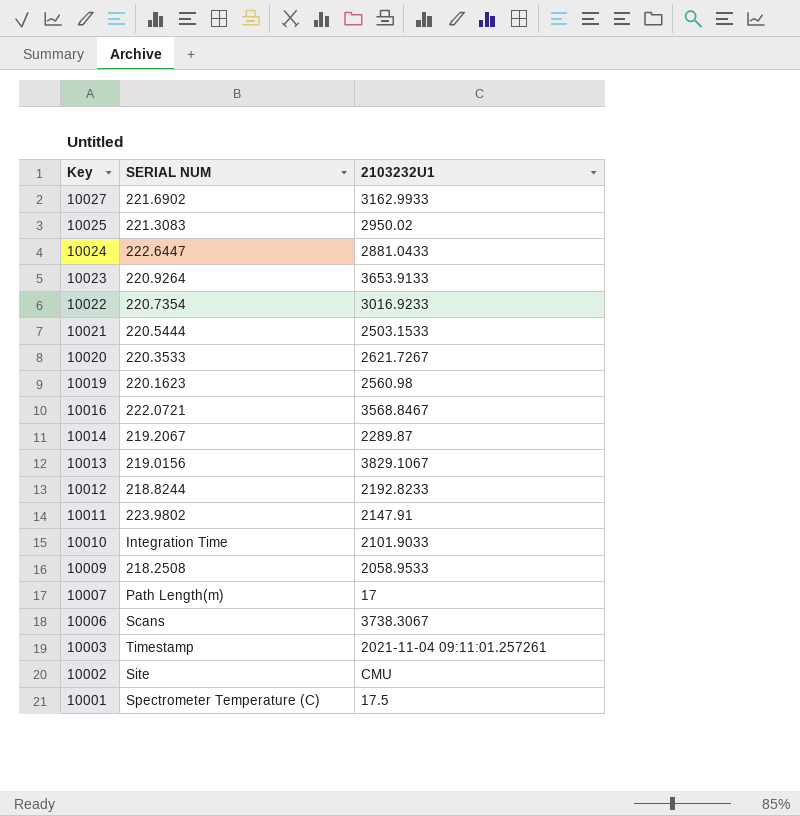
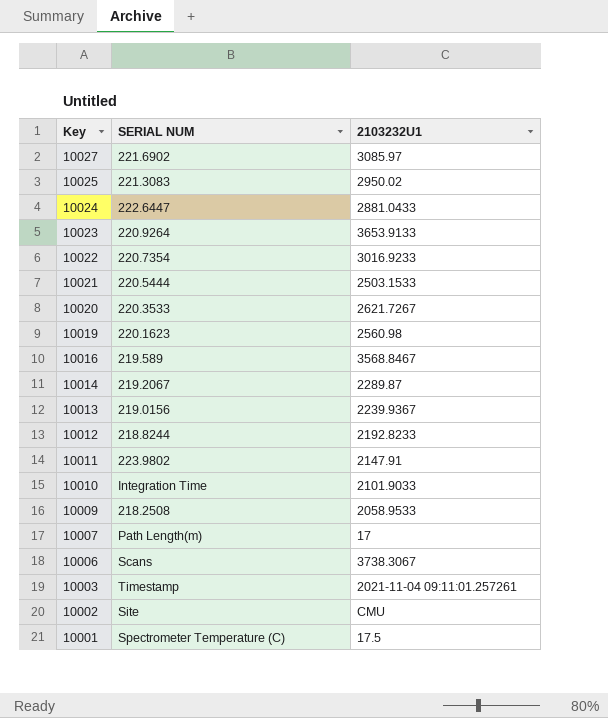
10027 | 2103232U1: 3162.9933 -> 3085.97
10016 | SERIAL NUM: 222.0721 -> 219.589
10013 | 2103232U1: 3829.1067 -> 2239.9367

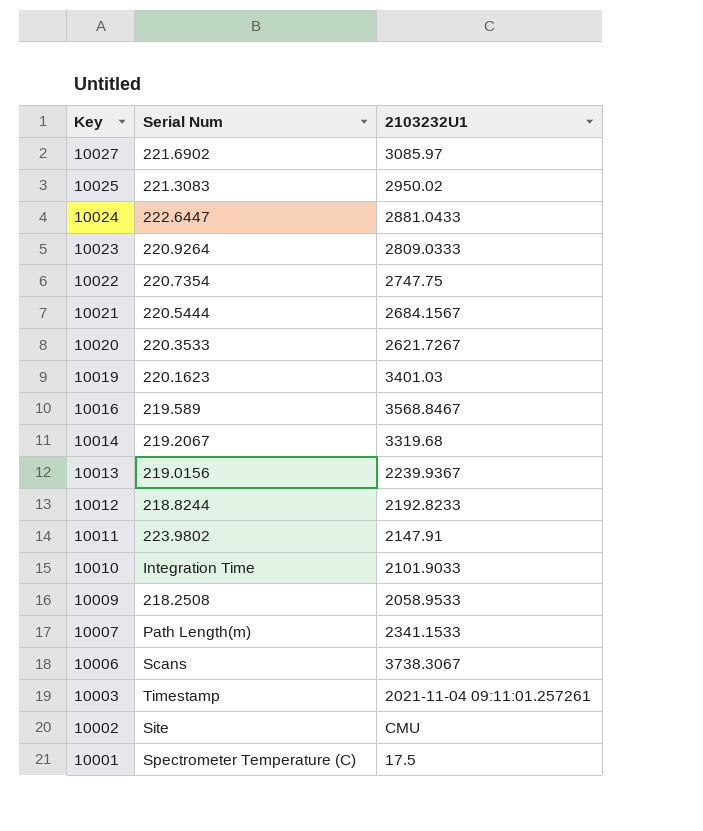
column name: SERIAL NUM -> Serial Num
10023 | 2103232U1: 3653.9133 -> 2809.0333
10022 | 2103232U1: 3016.9233 -> 2747.75
10021 | 2103232U1: 2503.1533 -> 2684.1567
10019 | 2103232U1: 2560.98 -> 3401.03
10014 | 2103232U1: 2289.87 -> 3319.68
10007 | 2103232U1: 17 -> 2341.1533

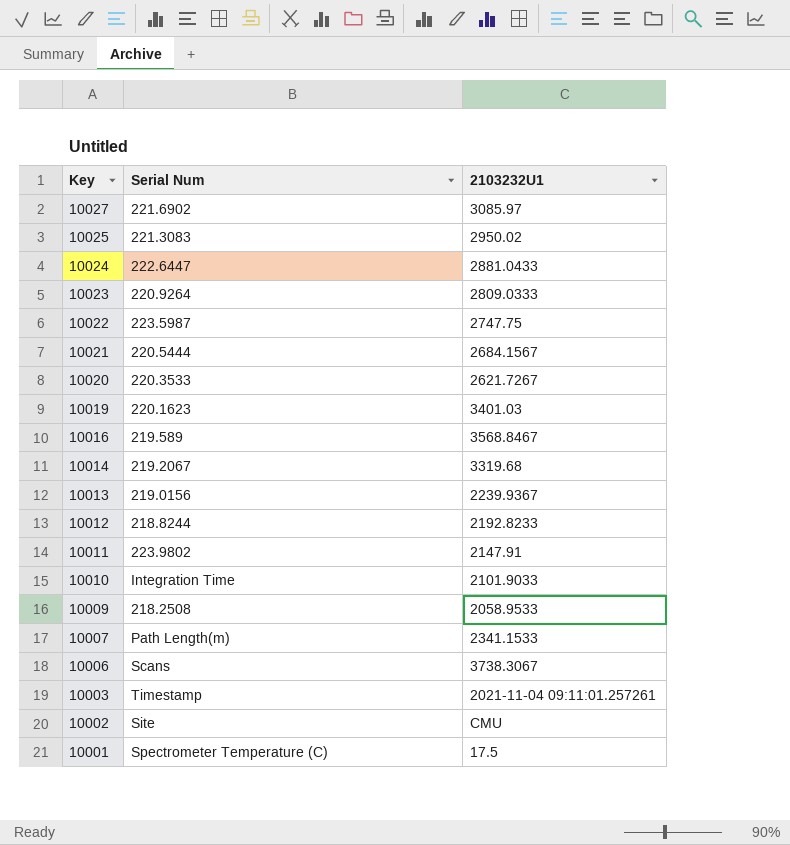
10022 | Serial Num: 220.7354 -> 223.5987

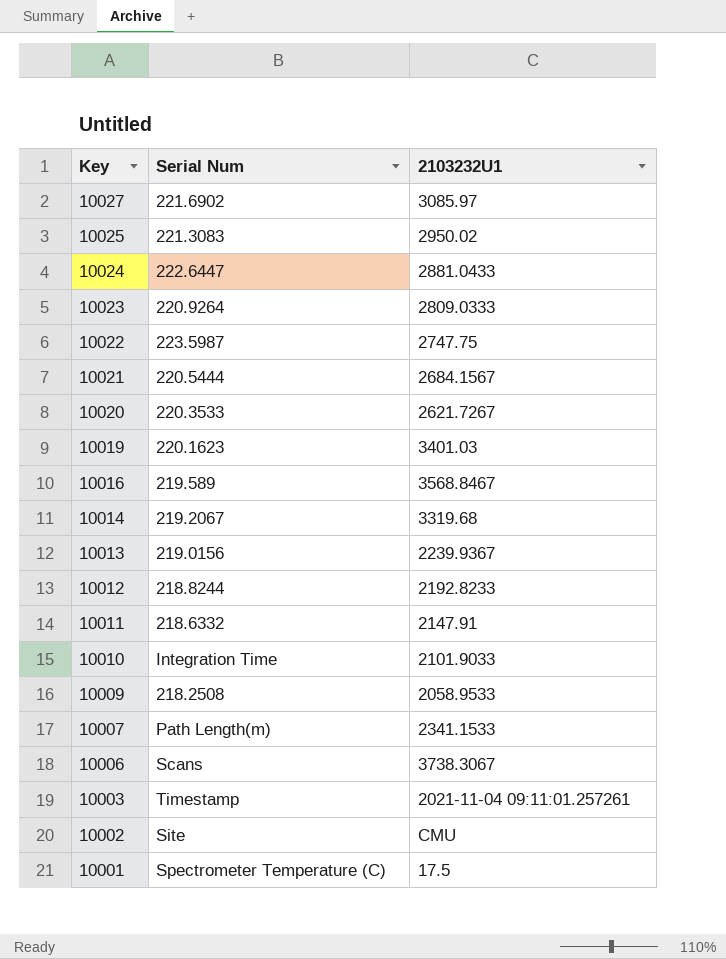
10011 | Serial Num: 223.9802 -> 218.6332

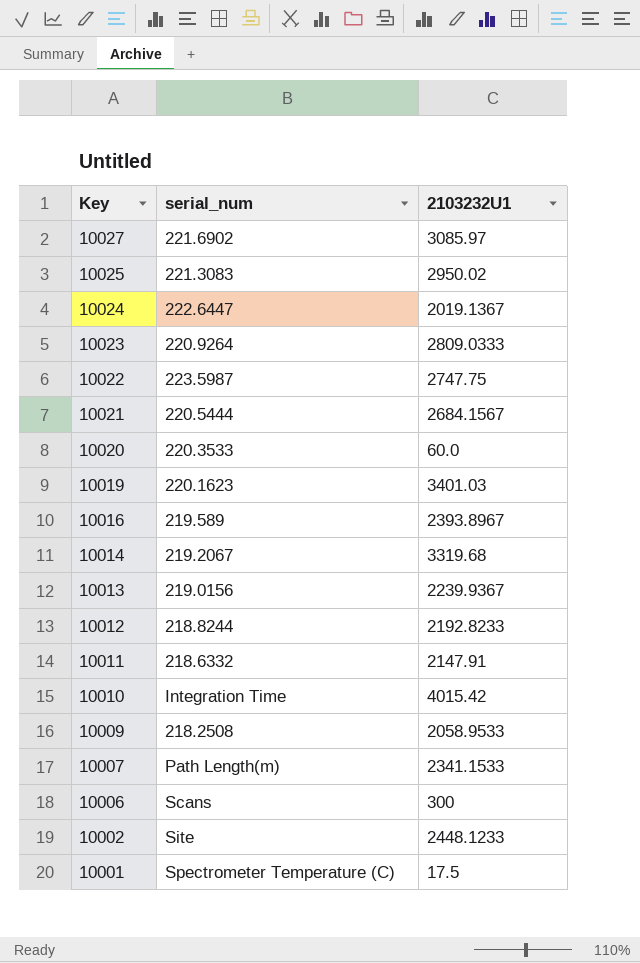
column name: Serial Num -> serial_num
row 10003: Timestamp | 2021-11-04 09:11:01.257261 -> none
10024 | 2103232U1: 2881.0433 -> 2019.1367
10020 | 2103232U1: 2621.7267 -> 60.0
10016 | 2103232U1: 3568.8467 -> 2393.8967
10010 | 2103232U1: 2101.9033 -> 4015.42
10006 | 2103232U1: 3738.3067 -> 300
10002 | 2103232U1: CMU -> 2448.1233

